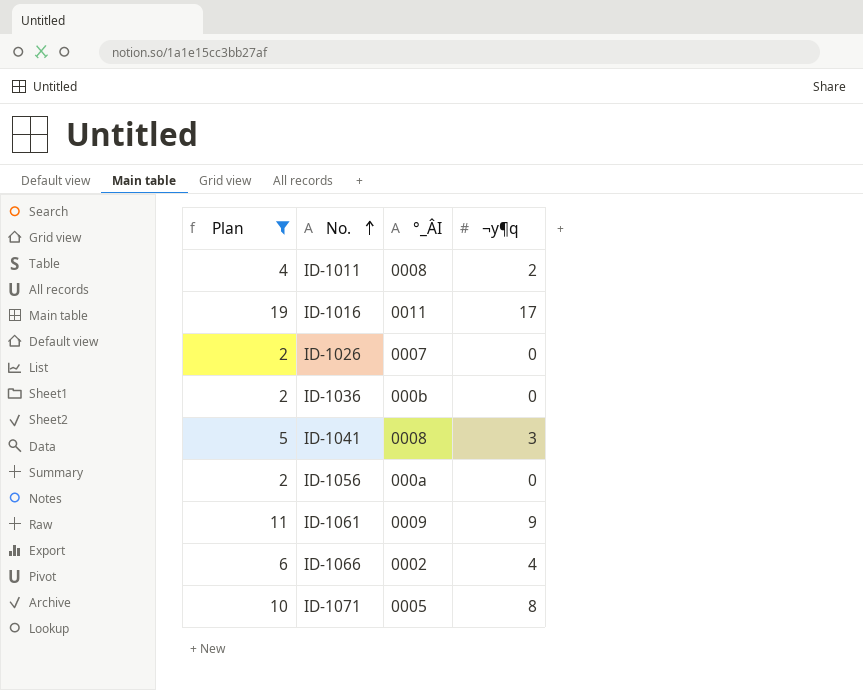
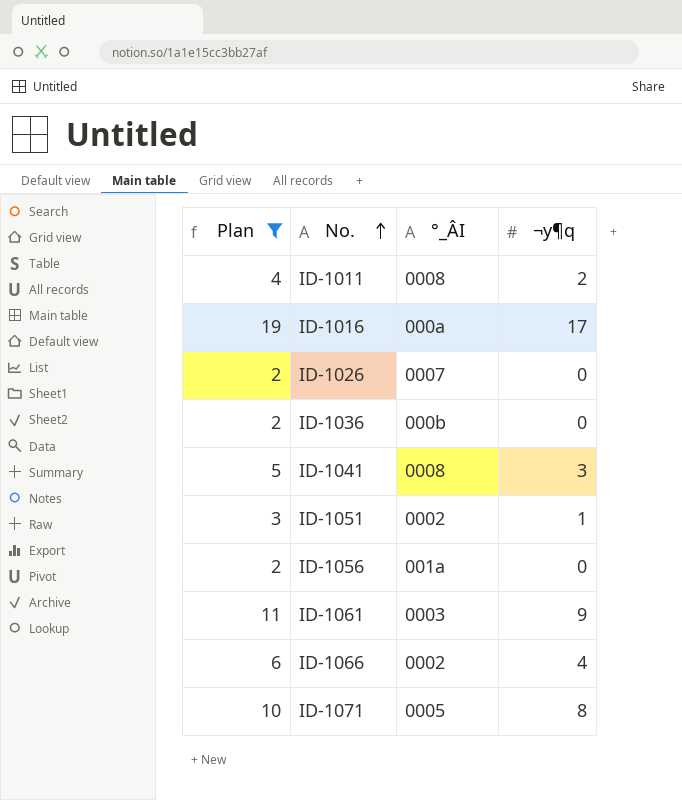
ID-1016 | °_ÂI: 0011 -> 000a
row ID-1051: none -> 3 | 0002 | 1
ID-1056 | °_ÂI: 000a -> 001a
ID-1061 | °_ÂI: 0009 -> 0003

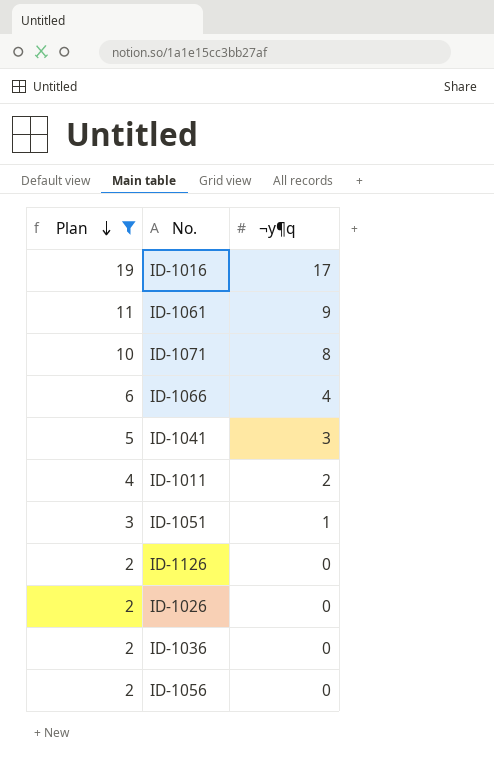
row order: No. ascending -> Plan descending
column °_ÂI | position: 3 -> none
row ID-1126: none -> 2 | 0

